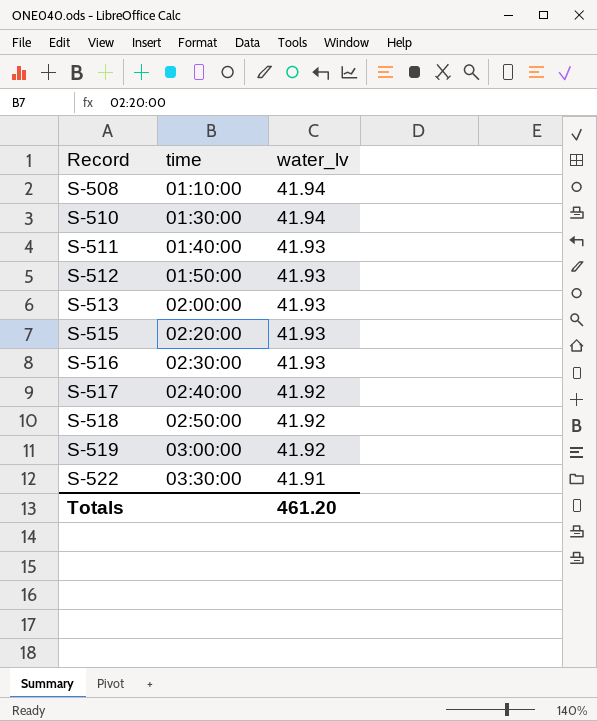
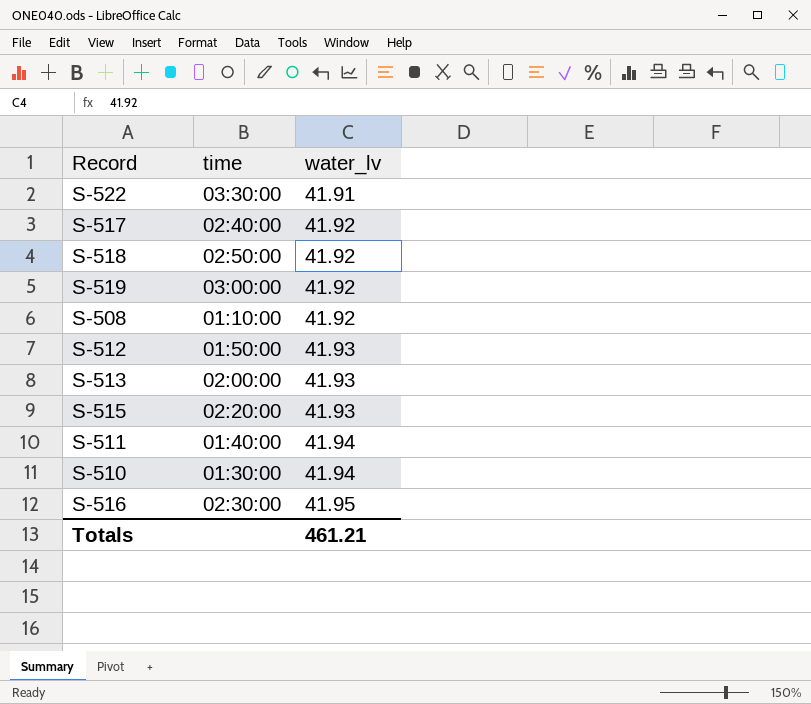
row order: Record ascending -> water_lv ascending
S-508 | water_lv: 41.94 -> 41.92
S-511 | water_lv: 41.93 -> 41.94
S-516 | water_lv: 41.93 -> 41.95
Totals | water_lv: 461.20 -> 461.21

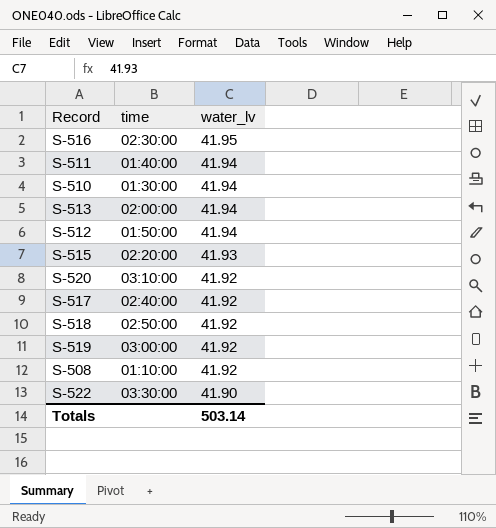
row order: water_lv ascending -> water_lv descending
S-513 | water_lv: 41.93 -> 41.94
S-512 | water_lv: 41.93 -> 41.94
row S-520: none -> 03:10:00 | 41.92
S-522 | water_lv: 41.91 -> 41.90
Totals | water_lv: 461.21 -> 503.14

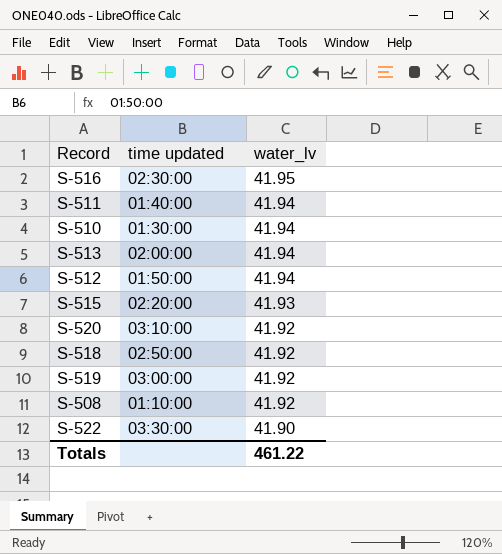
column name: time -> time updated
row S-517: 02:40:00 | 41.92 -> none
Totals | water_lv: 503.14 -> 461.22

